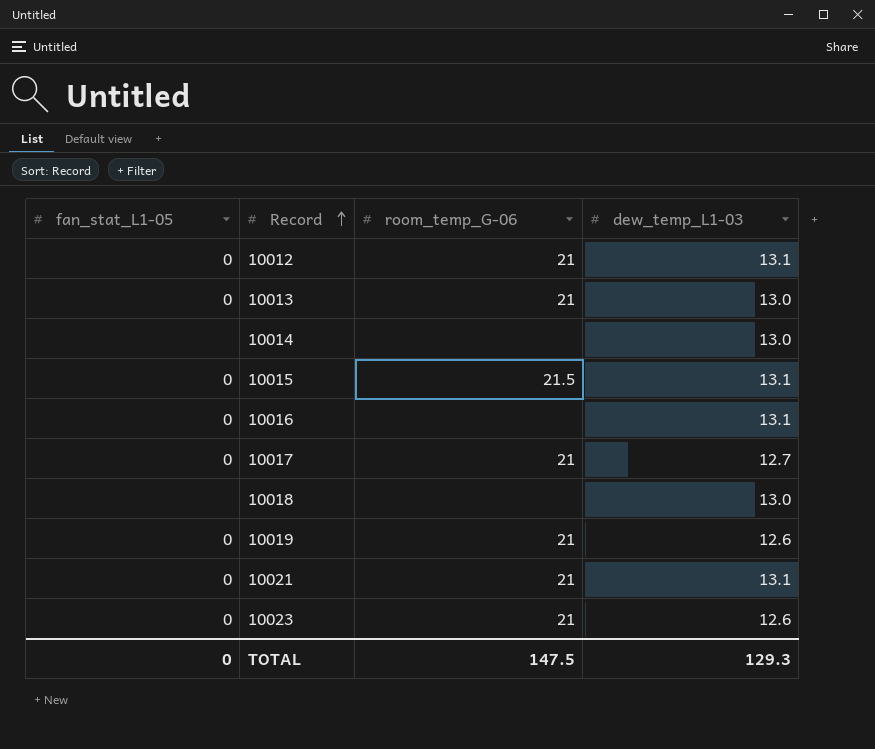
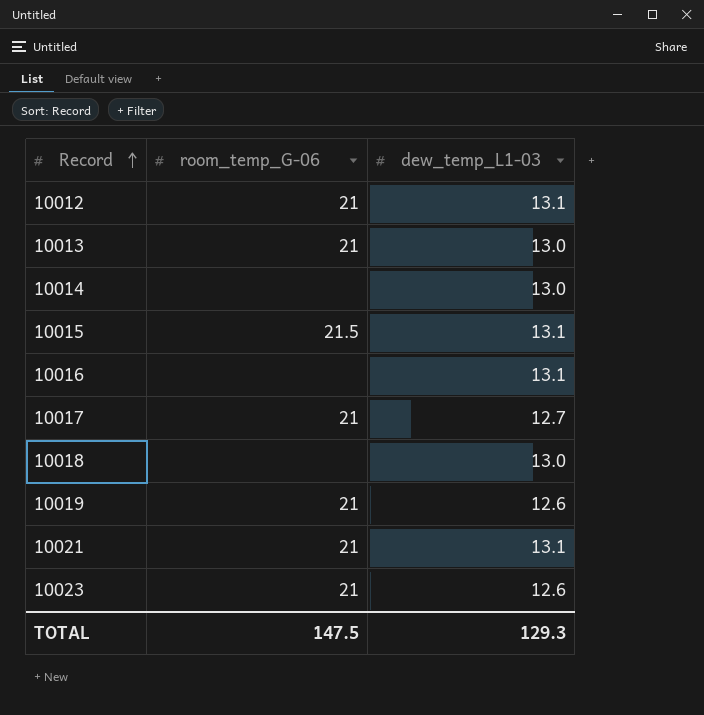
column fan_stat_L1-05 | position: 1 -> none

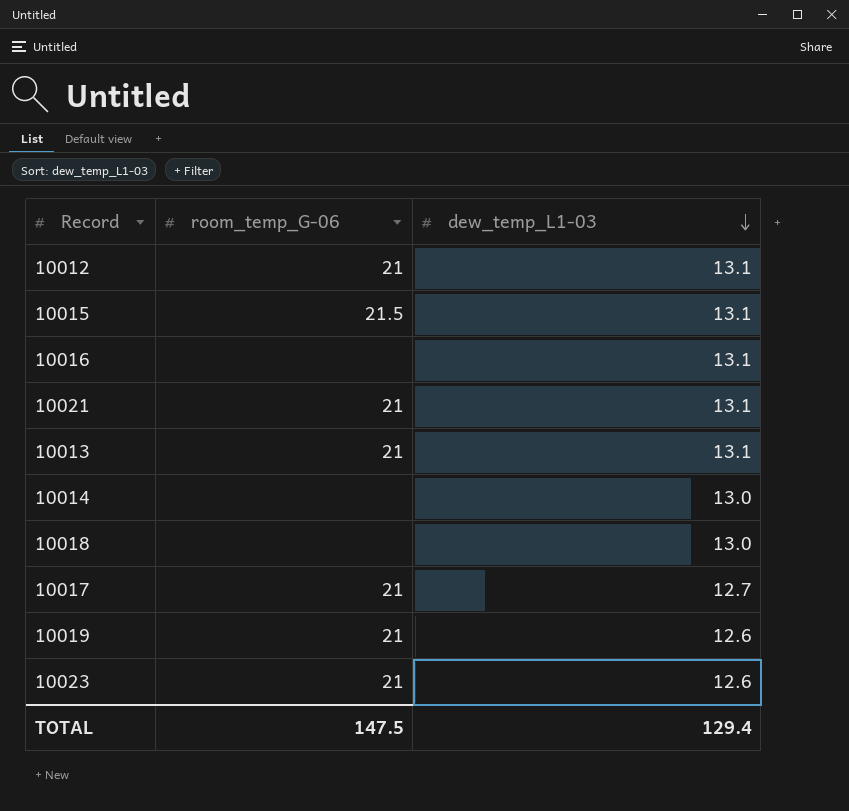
row order: Record ascending -> dew_temp_L1-03 descending
10013 | dew_temp_L1-03: 13.0 -> 13.1
TOTAL | dew_temp_L1-03: 129.3 -> 129.4

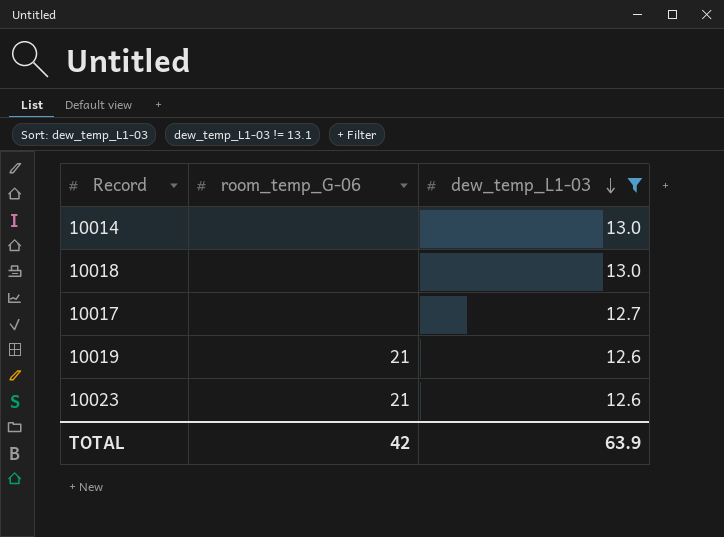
filter: none -> dew_temp_L1-03 != 13.1
10017 | room_temp_G-06: 21 -> none
TOTAL | room_temp_G-06: 147.5 -> 42
TOTAL | dew_temp_L1-03: 129.4 -> 63.9

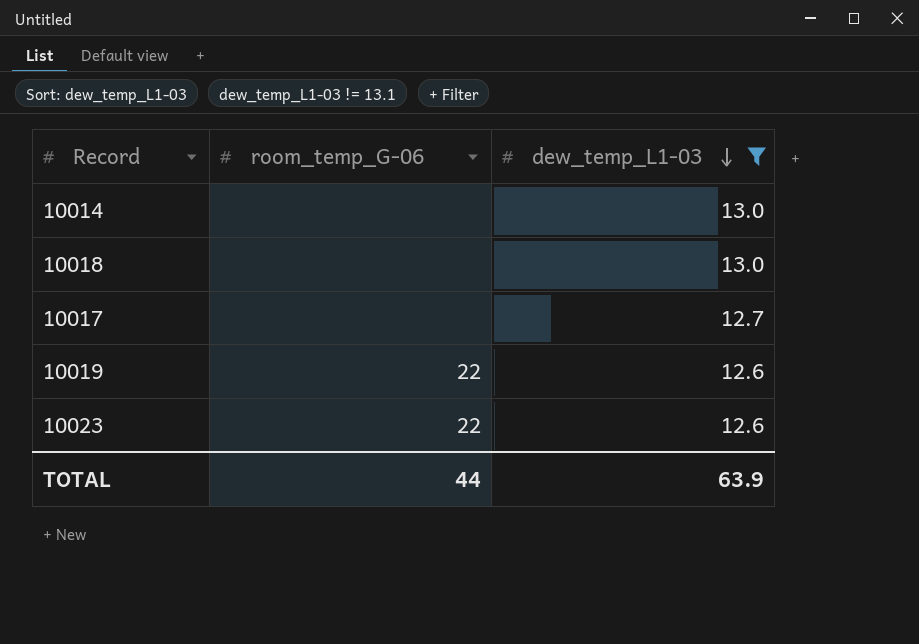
10019 | room_temp_G-06: 21 -> 22
10023 | room_temp_G-06: 21 -> 22
TOTAL | room_temp_G-06: 42 -> 44

